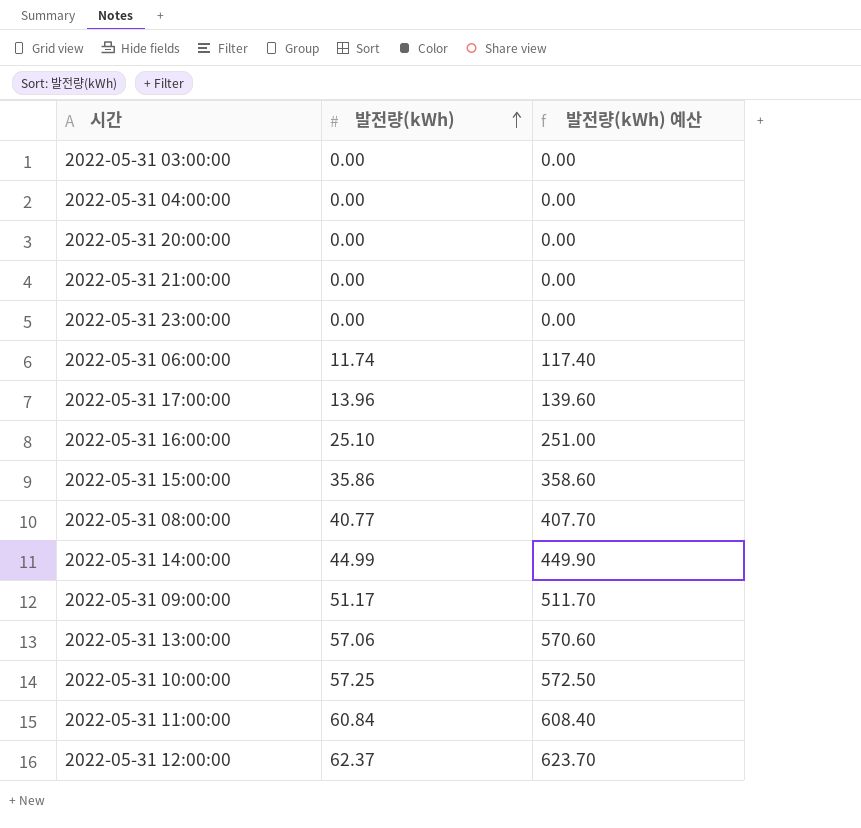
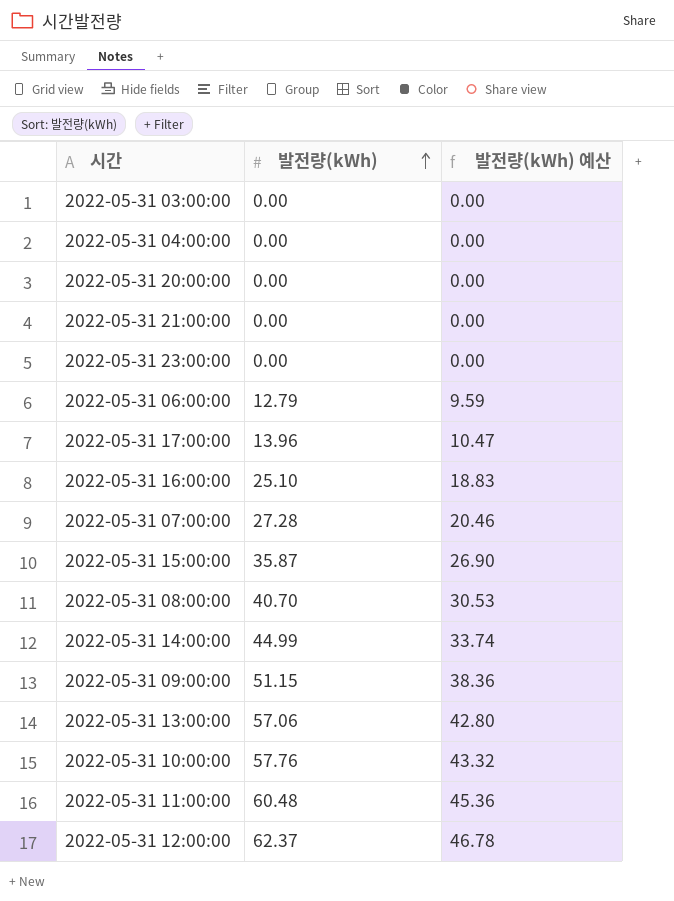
column 발전량(kWh) 예산 | formula: [발전량(kWh)] * 10 -> [발전량(kWh)] * 0.75
2022-05-31 06:00:00 | 발전량(kWh): 11.74 -> 12.79
row 2022-05-31 07:00:00: none -> 27.28 | 20.46
2022-05-31 15:00:00 | 발전량(kWh): 35.86 -> 35.87
2022-05-31 08:00:00 | 발전량(kWh): 40.77 -> 40.70
2022-05-31 09:00:00 | 발전량(kWh): 51.17 -> 51.15
2022-05-31 10:00:00 | 발전량(kWh): 57.25 -> 57.76
2022-05-31 11:00:00 | 발전량(kWh): 60.84 -> 60.48

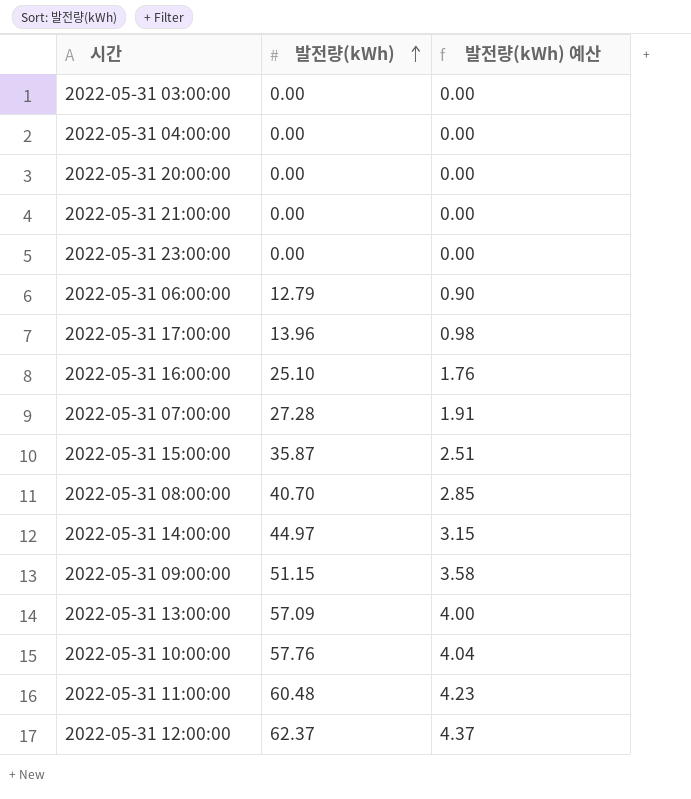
column 발전량(kWh) 예산 | formula: [발전량(kWh)] * 0.75 -> [발전량(kWh)] * 0.07
2022-05-31 14:00:00 | 발전량(kWh): 44.99 -> 44.97
2022-05-31 13:00:00 | 발전량(kWh): 57.06 -> 57.09

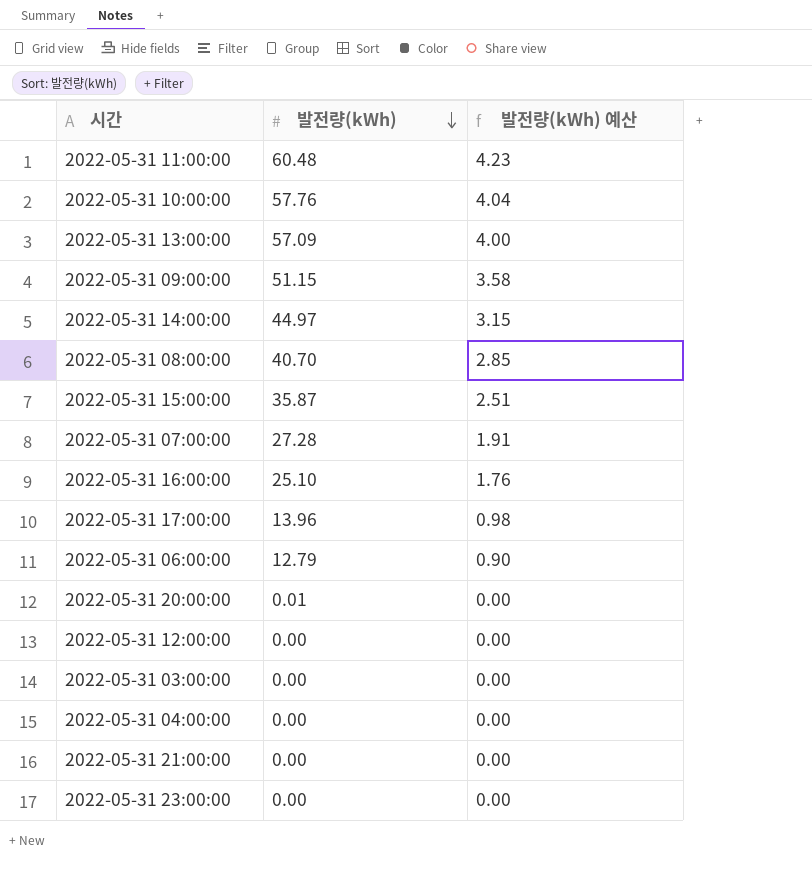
row order: 발전량(kWh) ascending -> 발전량(kWh) descending
2022-05-31 20:00:00 | 발전량(kWh): 0.00 -> 0.01
2022-05-31 12:00:00 | 발전량(kWh): 62.37 -> 0.00
2022-05-31 12:00:00 | 발전량(kWh) 예산: 4.37 -> 0.00

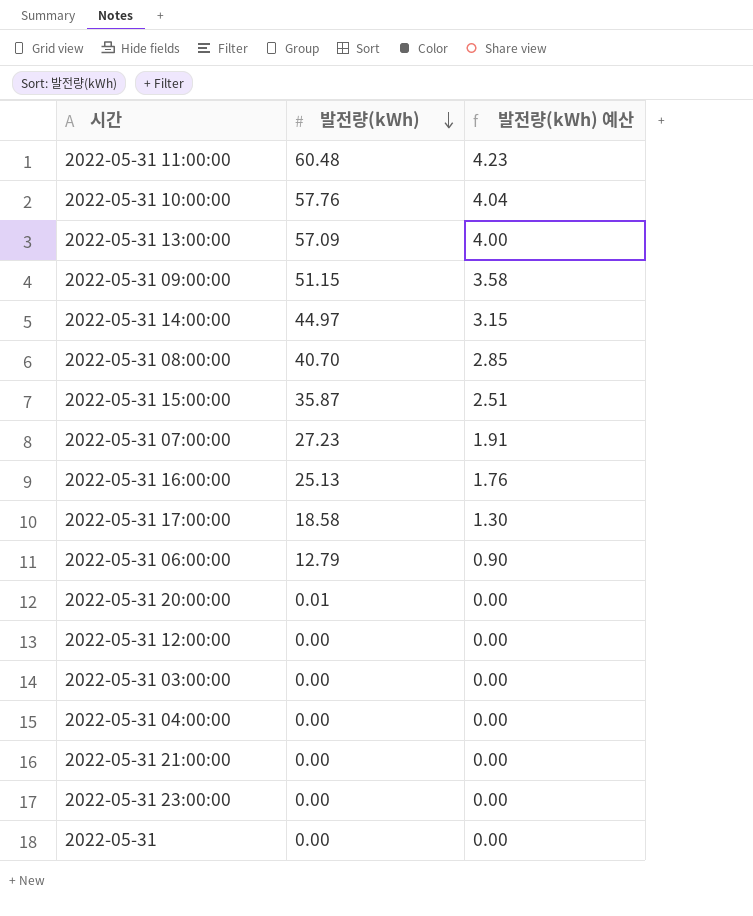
2022-05-31 07:00:00 | 발전량(kWh): 27.28 -> 27.23
2022-05-31 16:00:00 | 발전량(kWh): 25.10 -> 25.13
2022-05-31 17:00:00 | 발전량(kWh): 13.96 -> 18.58
2022-05-31 17:00:00 | 발전량(kWh) 예산: 0.98 -> 1.30
row 2022-05-31: none -> 0.00 | 0.00

